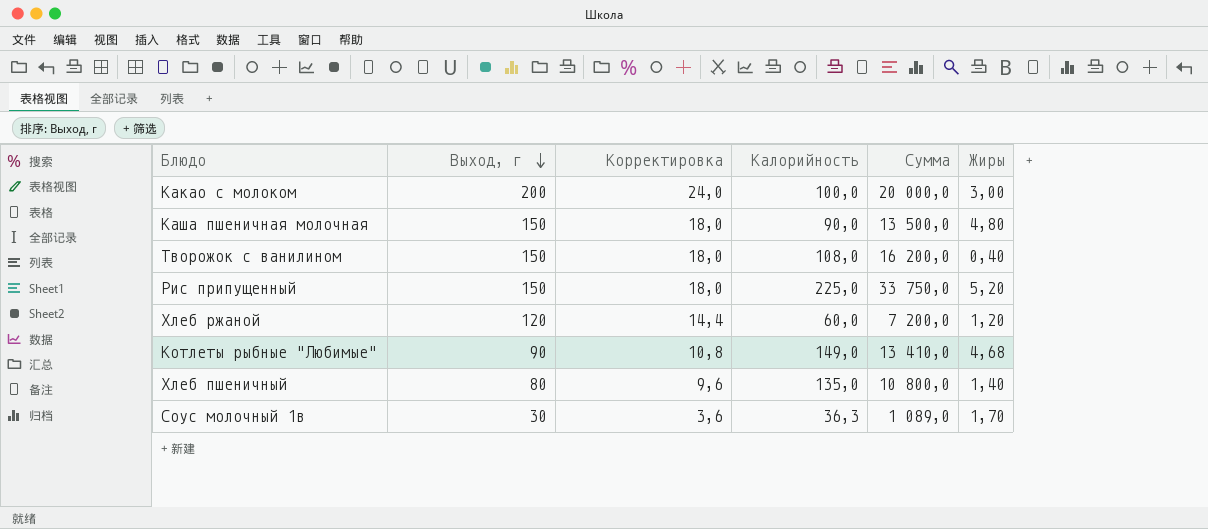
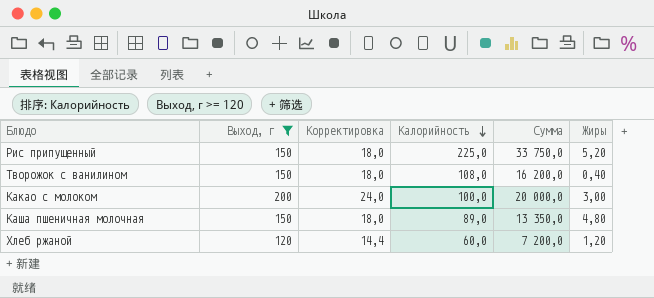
filter: none -> Выход, г >= 120
row order: Выход, г descending -> Калорийность descending
Каша пшеничная молочная | Калорийность: 90,0 -> 89,0
Каша пшеничная молочная | Сумма: 13 500,0 -> 13 350,0

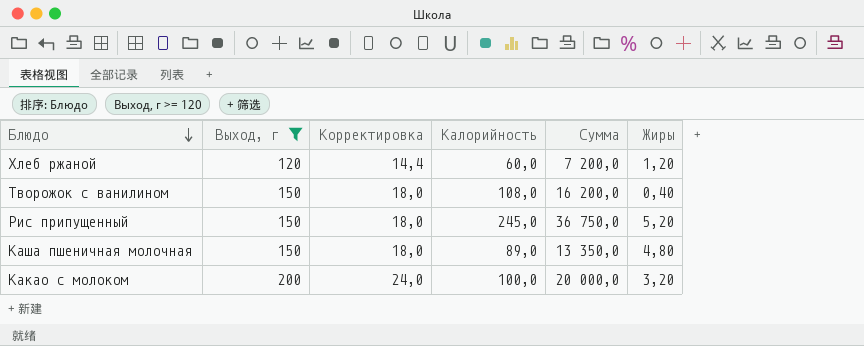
row order: Калорийность descending -> Блюдо descending
Рис припущенный | Калорийность: 225,0 -> 245,0
Рис припущенный | Сумма: 33 750,0 -> 36 750,0
Какао с молоком | Жиры: 3,00 -> 3,20

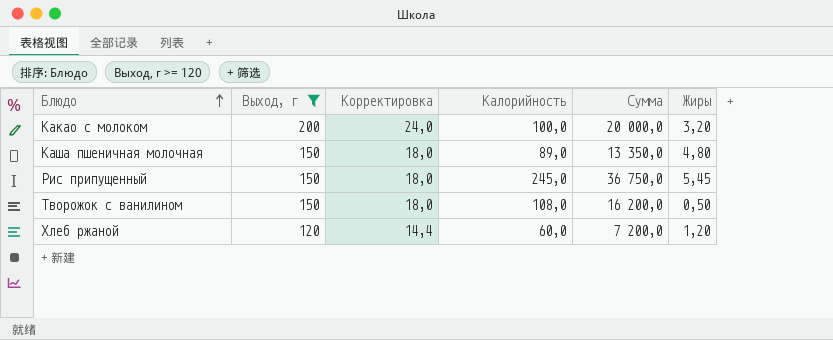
row order: Блюдо descending -> Блюдо ascending
Рис припущенный | Жиры: 5,20 -> 5,45
Творожок с ванилином | Жиры: 0,40 -> 0,50

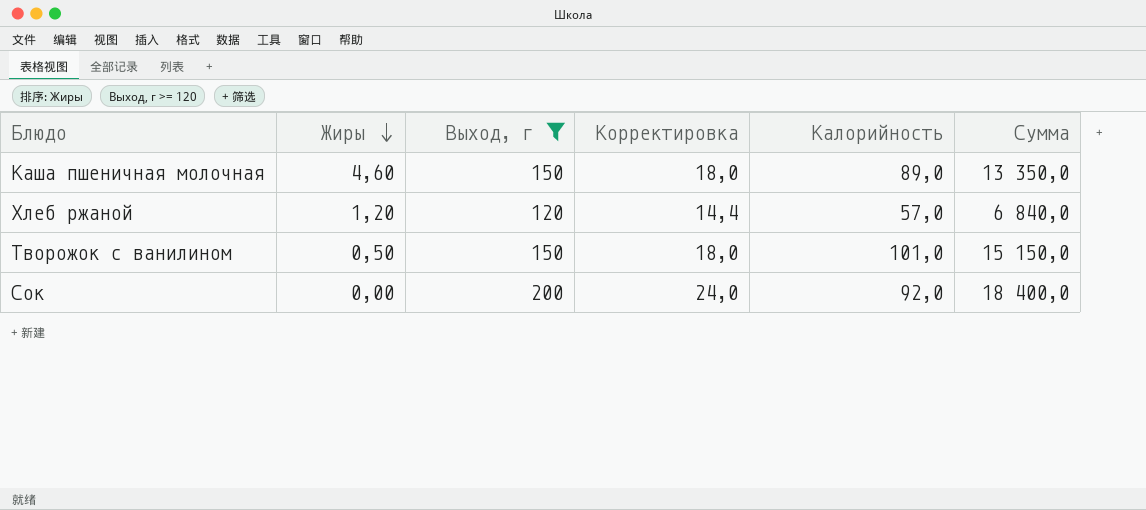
row order: Блюдо ascending -> Жиры descending
column Жиры | position: 6 -> 2
row Какао с молоком: 200 | 24,0 | 100,0 | 20 000,0 | 3,20 -> none
row Рис припущенный: 150 | 18,0 | 245,0 | 36 750,0 | 5,45 -> none
Каша пшеничная молочная | Жиры: 4,80 -> 4,60
Хлеб ржаной | Калорийность: 60,0 -> 57,0
Хлеб ржаной | Сумма: 7 200,0 -> 6 840,0
Творожок с ванилином | Калорийность: 108,0 -> 101,0
Творожок с ванилином | Сумма: 16 200,0 -> 15 150,0
row Сок: none -> 0,00 | 200 | 24,0 | 92,0 | 18 400,0

